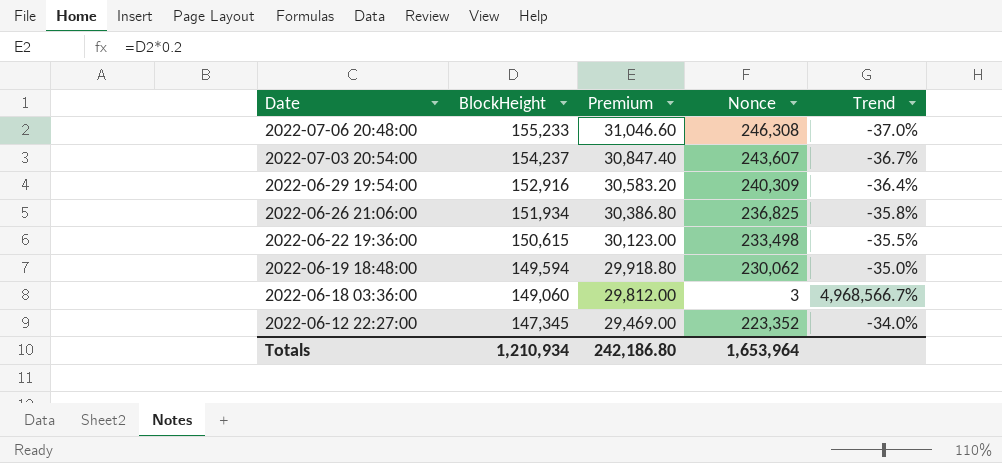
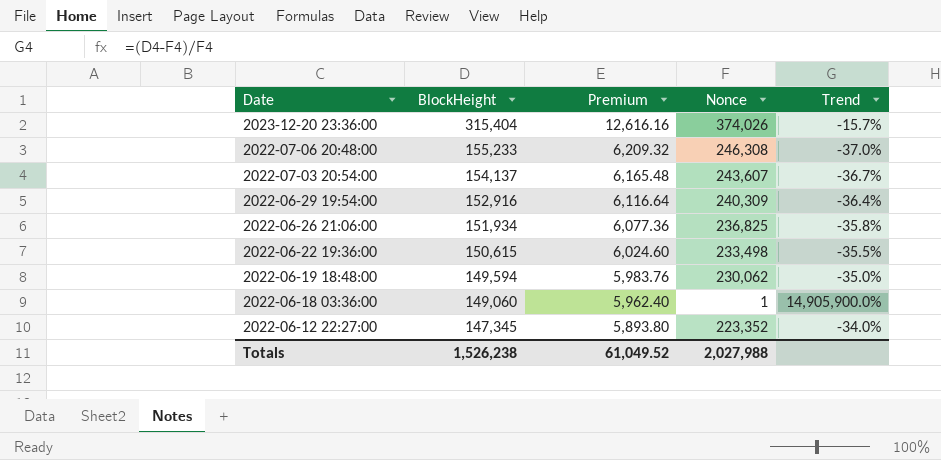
column Premium | formula: [BlockHeight] * 0.2 -> [BlockHeight] * 0.04
row 2023-12-20 23:36:00: none -> 315,404 | 12,616.16 | 374,026 | -15.7%
2022-07-03 20:54:00 | BlockHeight: 154,237 -> 154,137
2022-06-18 03:36:00 | Nonce: 3 -> 1
2022-06-18 03:36:00 | Trend: 4,968,566.7% -> 14,905,900.0%
Totals | BlockHeight: 1,210,934 -> 1,526,238
Totals | Premium: 242,186.80 -> 61,049.52
Totals | Nonce: 1,653,964 -> 2,027,988

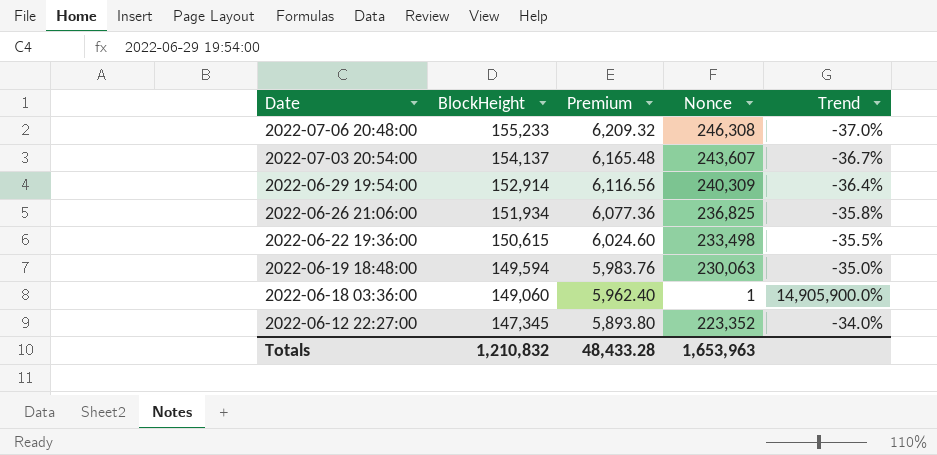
row 2023-12-20 23:36:00: 315,404 | 12,616.16 | 374,026 | -15.7% -> none
2022-06-29 19:54:00 | BlockHeight: 152,916 -> 152,914
2022-06-29 19:54:00 | Premium: 6,116.64 -> 6,116.56
2022-06-19 18:48:00 | Nonce: 230,062 -> 230,063
Totals | BlockHeight: 1,526,238 -> 1,210,832
Totals | Premium: 61,049.52 -> 48,433.28
Totals | Nonce: 2,027,988 -> 1,653,963

